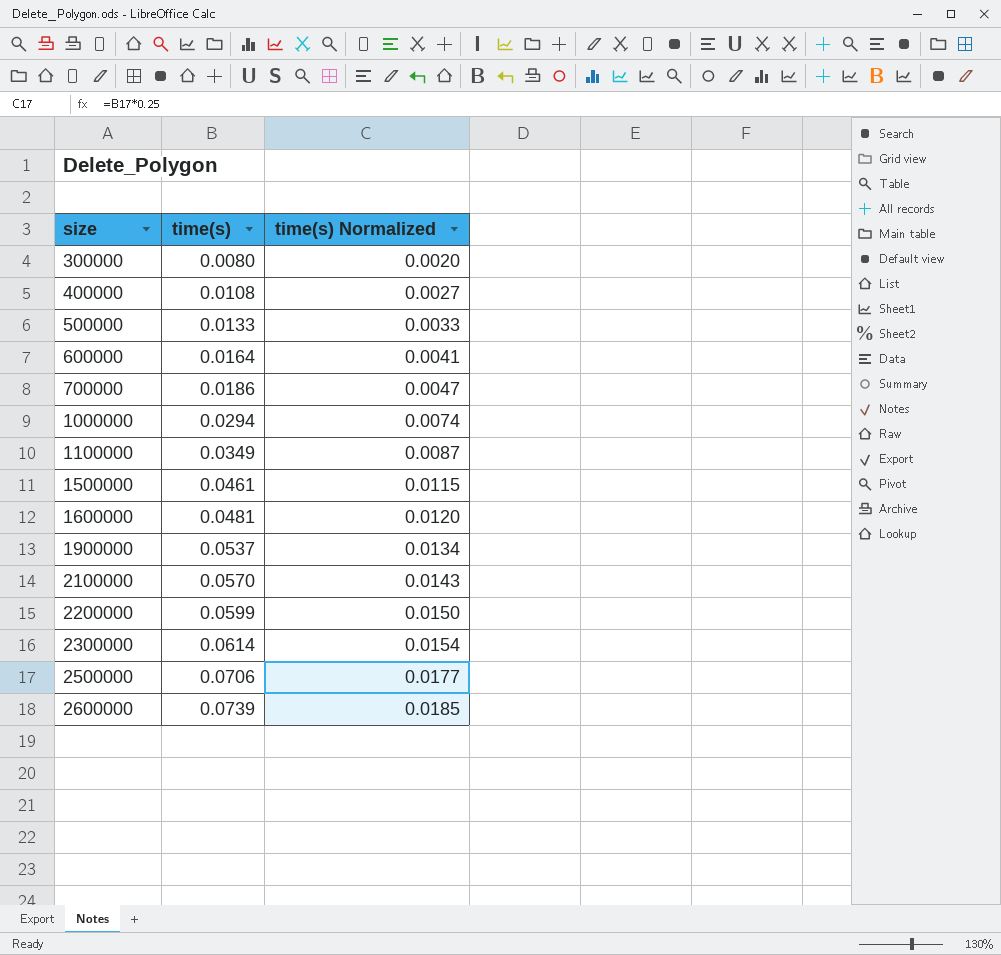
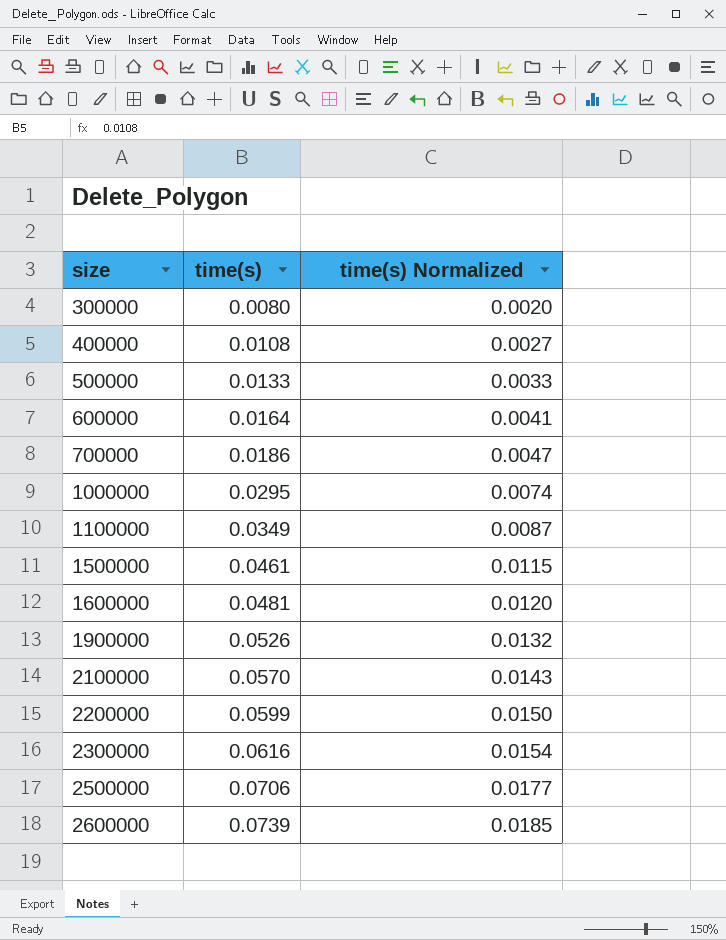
1000000 | time(s): 0.0294 -> 0.0295
1900000 | time(s): 0.0537 -> 0.0526
1900000 | time(s) Normalized: 0.0134 -> 0.0132
2300000 | time(s): 0.0614 -> 0.0616

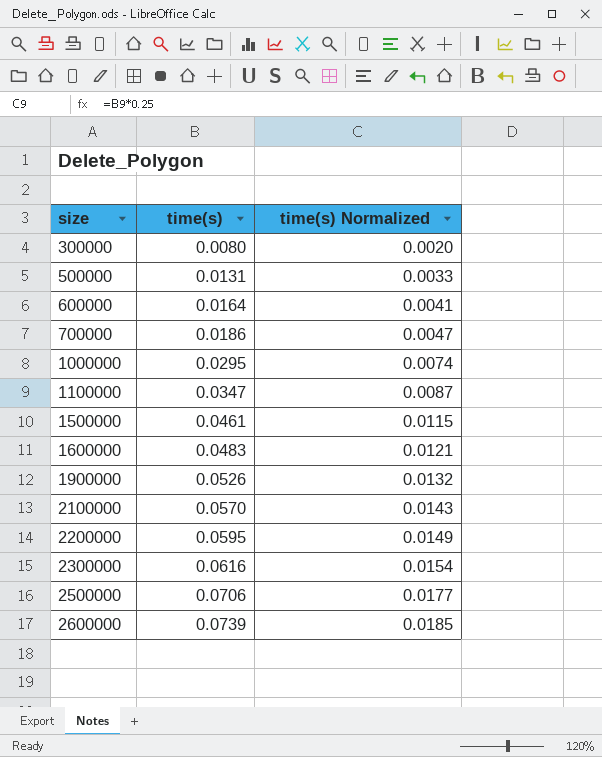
row 400000: 0.0108 | 0.0027 -> none
500000 | time(s): 0.0133 -> 0.0131
1100000 | time(s): 0.0349 -> 0.0347
1600000 | time(s): 0.0481 -> 0.0483
1600000 | time(s) Normalized: 0.0120 -> 0.0121
2200000 | time(s): 0.0599 -> 0.0595
2200000 | time(s) Normalized: 0.0150 -> 0.0149

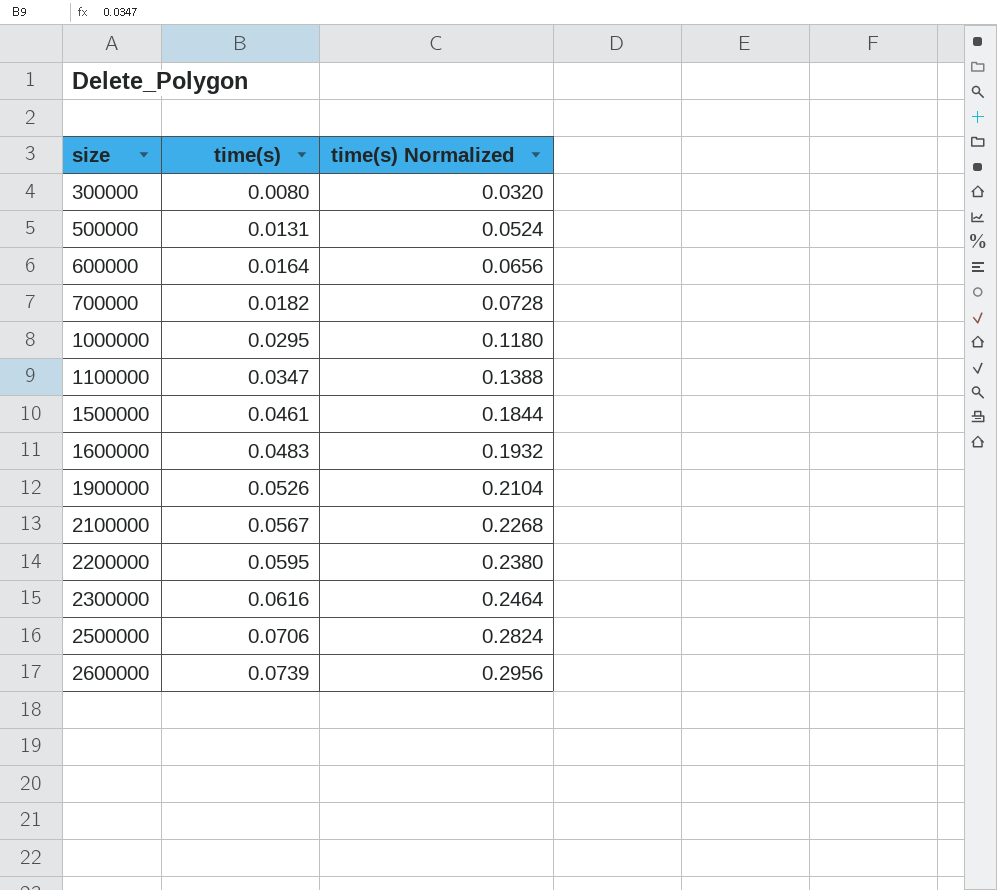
column time(s) Normalized | formula: [time(s)] * 0.25 -> [time(s)] * 4
700000 | time(s): 0.0186 -> 0.0182
2100000 | time(s): 0.0570 -> 0.0567

